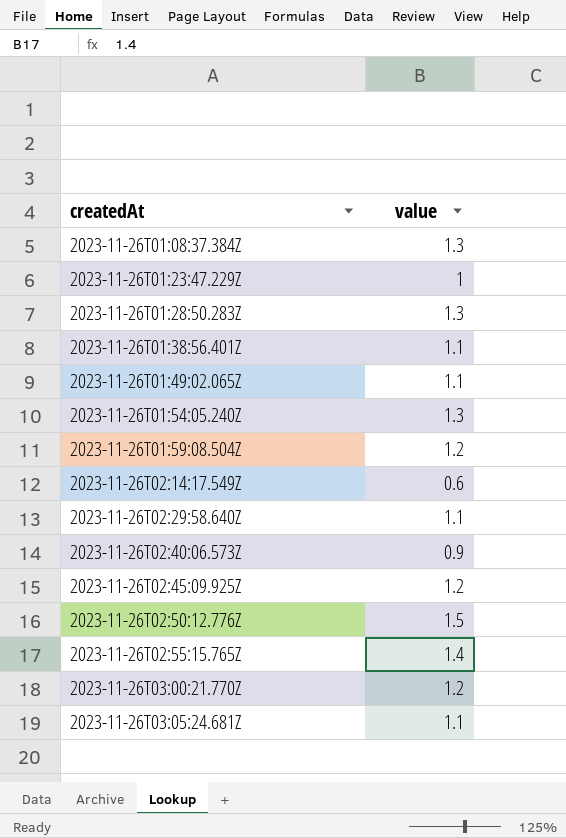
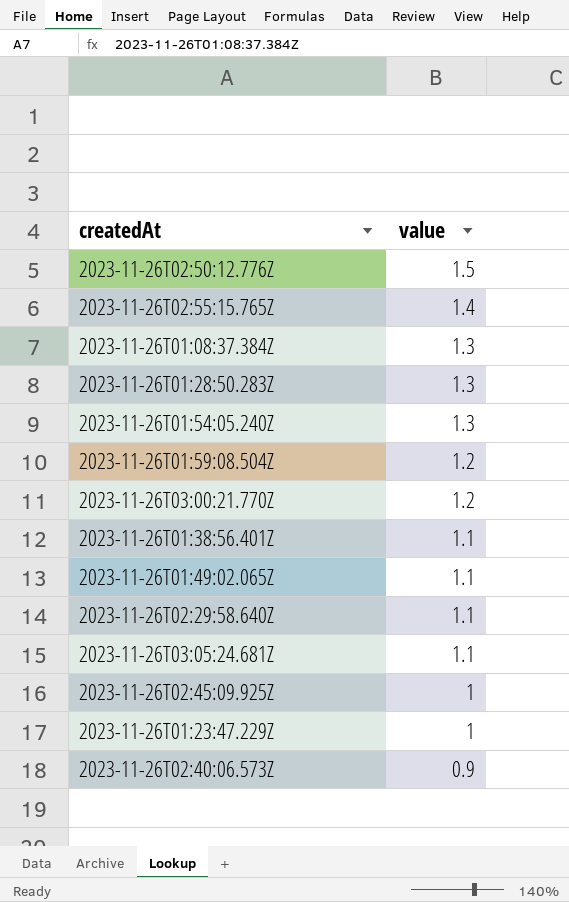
row order: createdAt ascending -> value descending
row 2023-11-26T02:14:17.549Z: 0.6 -> none
2023-11-26T02:45:09.925Z | value: 1.2 -> 1

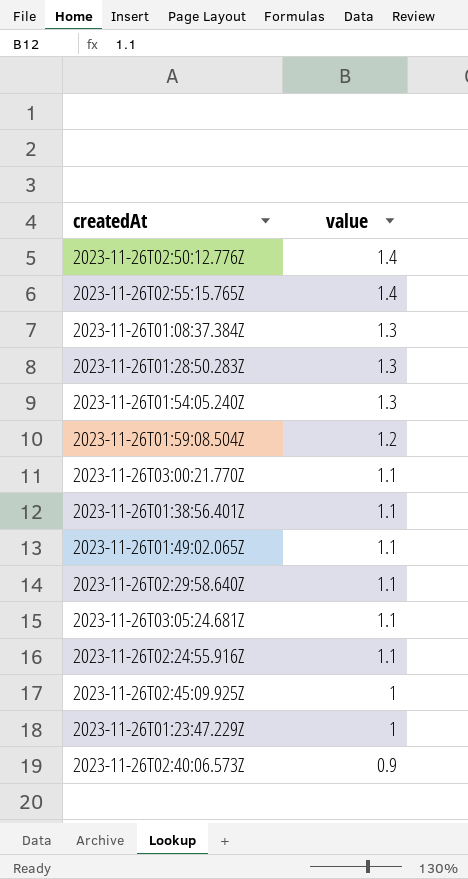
2023-11-26T02:50:12.776Z | value: 1.5 -> 1.4
2023-11-26T03:00:21.770Z | value: 1.2 -> 1.1
row 2023-11-26T02:24:55.916Z: none -> 1.1

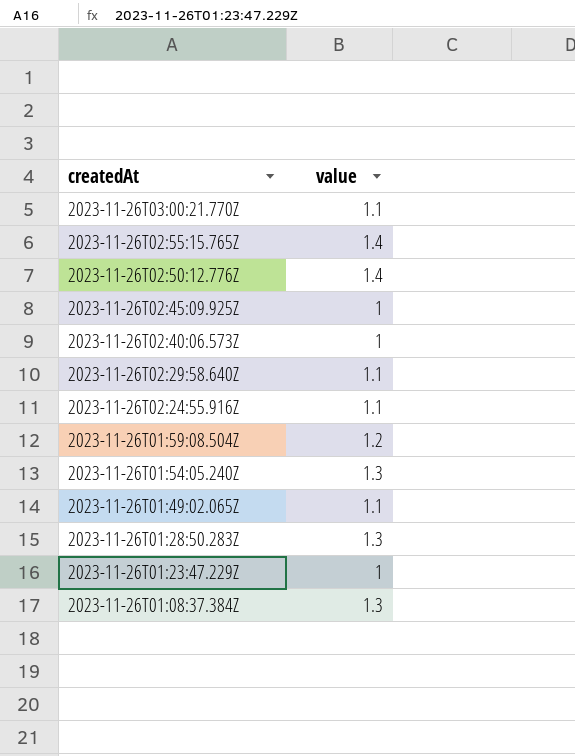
row order: value descending -> createdAt descending
row 2023-11-26T01:38:56.401Z: 1.1 -> none
row 2023-11-26T03:05:24.681Z: 1.1 -> none
2023-11-26T02:40:06.573Z | value: 0.9 -> 1

